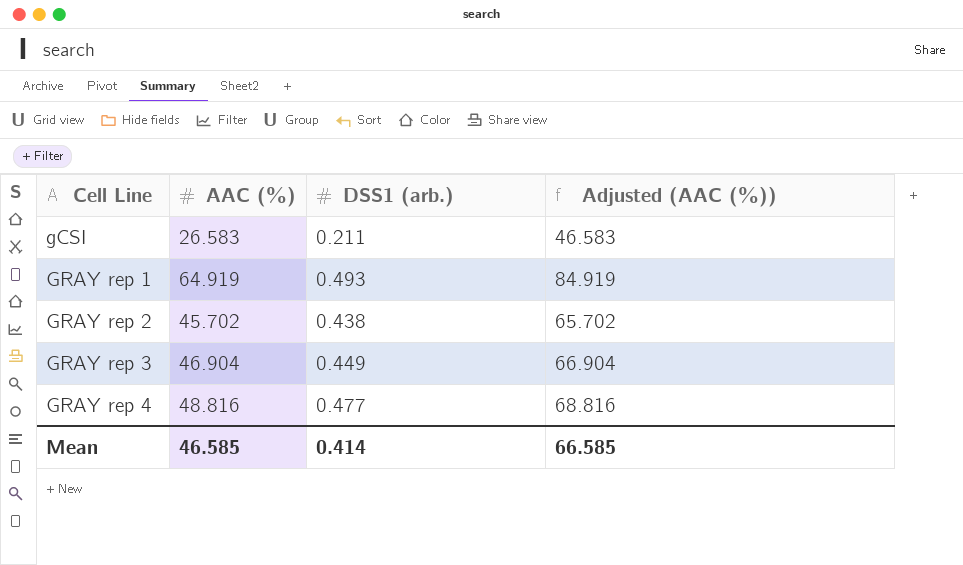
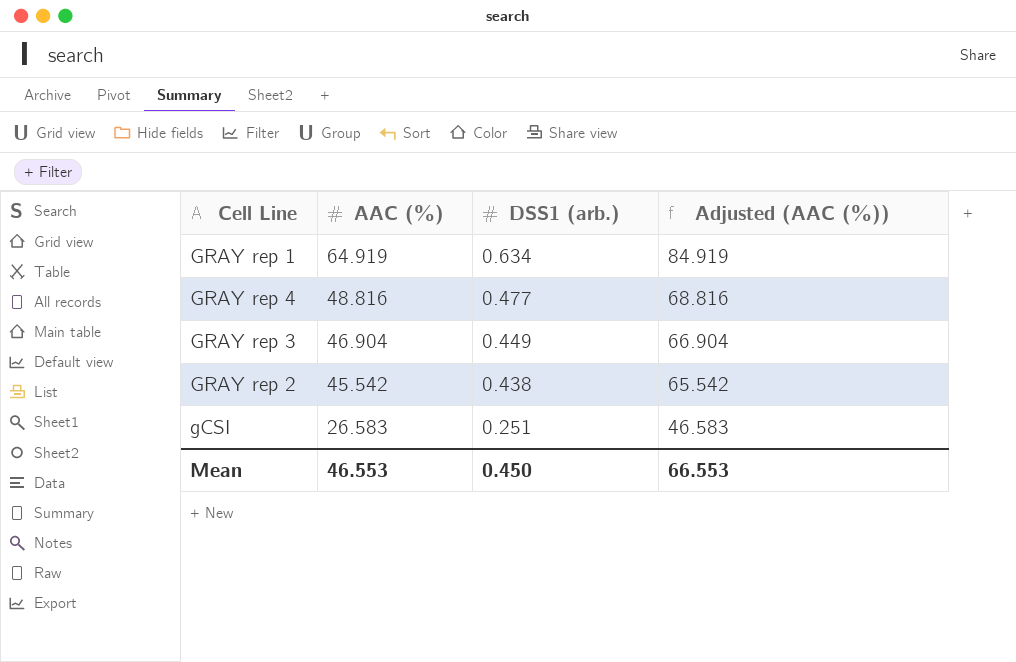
row order: Cell Line ascending -> AAC (%) descending
GRAY rep 1 | DSS1 (arb.): 0.493 -> 0.634
GRAY rep 2 | AAC (%): 45.702 -> 45.542
GRAY rep 2 | Adjusted (AAC (%)): 65.702 -> 65.542
gCSI | DSS1 (arb.): 0.211 -> 0.251
Mean | AAC (%): 46.585 -> 46.553
Mean | DSS1 (arb.): 0.414 -> 0.450
Mean | Adjusted (AAC (%)): 66.585 -> 66.553

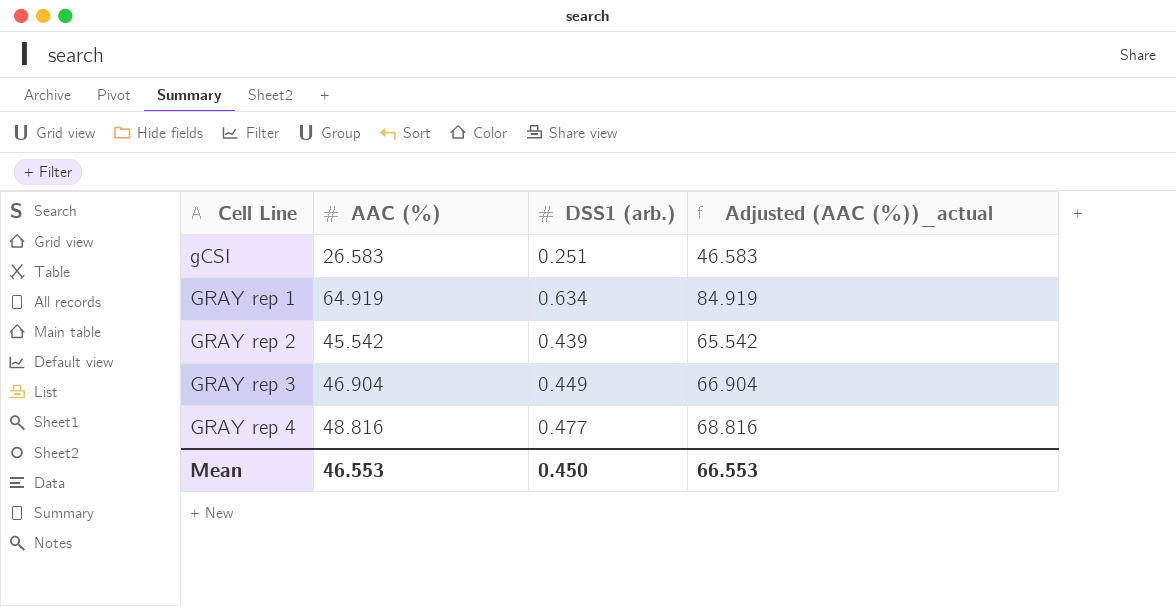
row order: AAC (%) descending -> Cell Line ascending
column name: Adjusted (AAC (%)) -> Adjusted (AAC (%))_actual
GRAY rep 2 | DSS1 (arb.): 0.438 -> 0.439

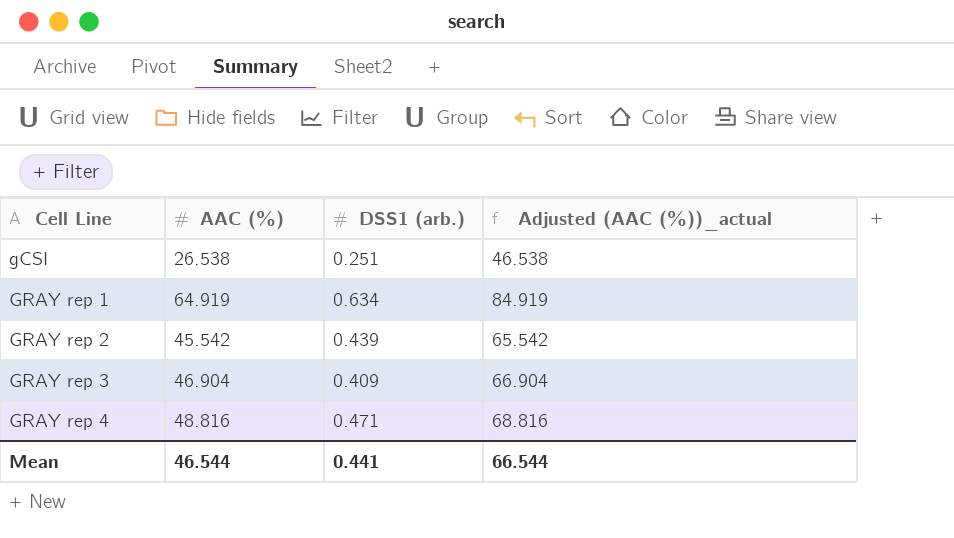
gCSI | AAC (%): 26.583 -> 26.538
gCSI | Adjusted (AAC (%))_actual: 46.583 -> 46.538
GRAY rep 3 | DSS1 (arb.): 0.449 -> 0.409
GRAY rep 4 | DSS1 (arb.): 0.477 -> 0.471
Mean | AAC (%): 46.553 -> 46.544
Mean | DSS1 (arb.): 0.450 -> 0.441
Mean | Adjusted (AAC (%))_actual: 66.553 -> 66.544

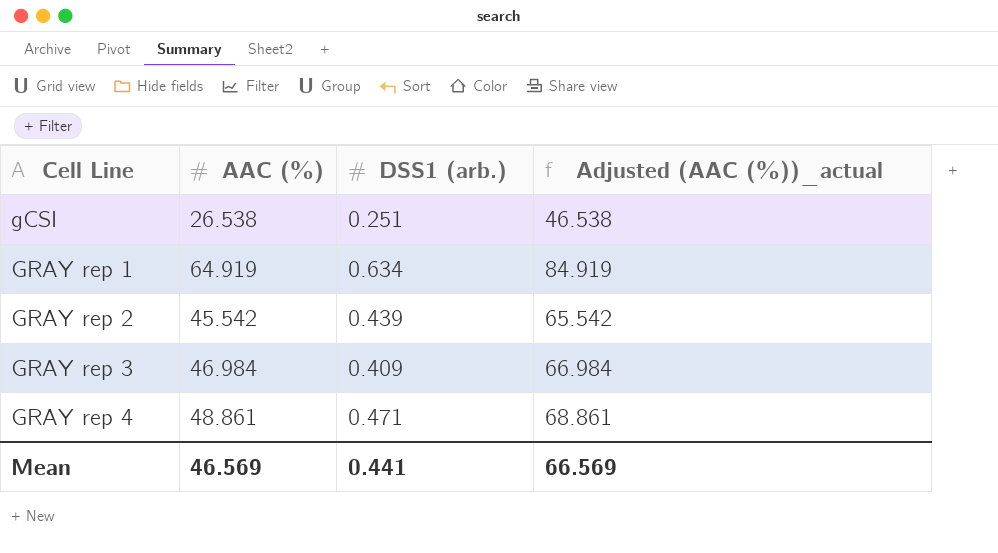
GRAY rep 3 | AAC (%): 46.904 -> 46.984
GRAY rep 3 | Adjusted (AAC (%))_actual: 66.904 -> 66.984
GRAY rep 4 | AAC (%): 48.816 -> 48.861
GRAY rep 4 | Adjusted (AAC (%))_actual: 68.816 -> 68.861
Mean | AAC (%): 46.544 -> 46.569
Mean | Adjusted (AAC (%))_actual: 66.544 -> 66.569

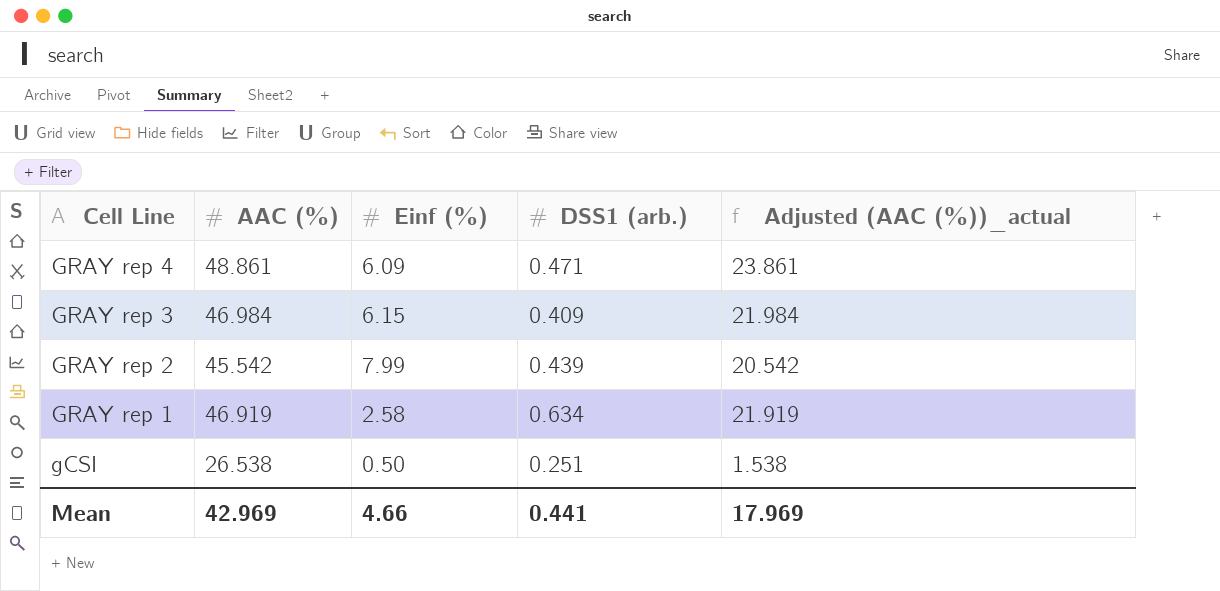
row order: Cell Line ascending -> Cell Line descending
column Einf (%) | position: none -> 3
column Adjusted (AAC (%))_actual | formula: [AAC (%)] + 20 -> [AAC (%)] - 25
GRAY rep 1 | AAC (%): 64.919 -> 46.919
Mean | AAC (%): 46.569 -> 42.969
Mean | Adjusted (AAC (%))_actual: 66.569 -> 17.969

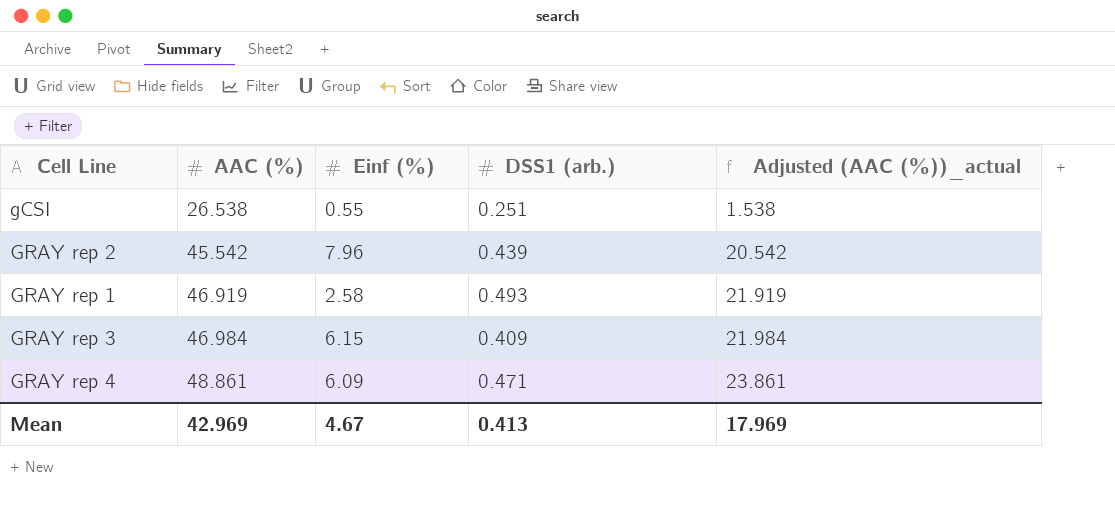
row order: Cell Line descending -> AAC (%) ascending
gCSI | Einf (%): 0.50 -> 0.55
GRAY rep 2 | Einf (%): 7.99 -> 7.96
GRAY rep 1 | DSS1 (arb.): 0.634 -> 0.493
Mean | Einf (%): 4.66 -> 4.67
Mean | DSS1 (arb.): 0.441 -> 0.413

